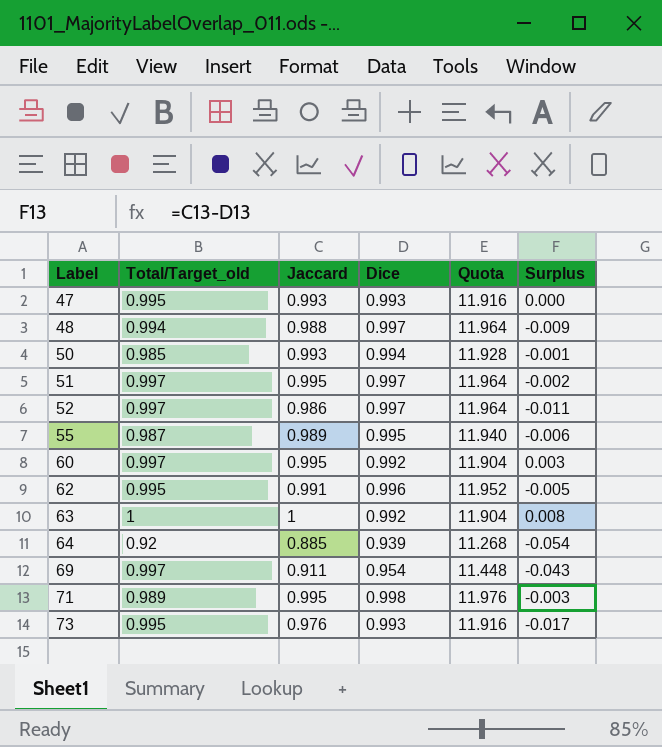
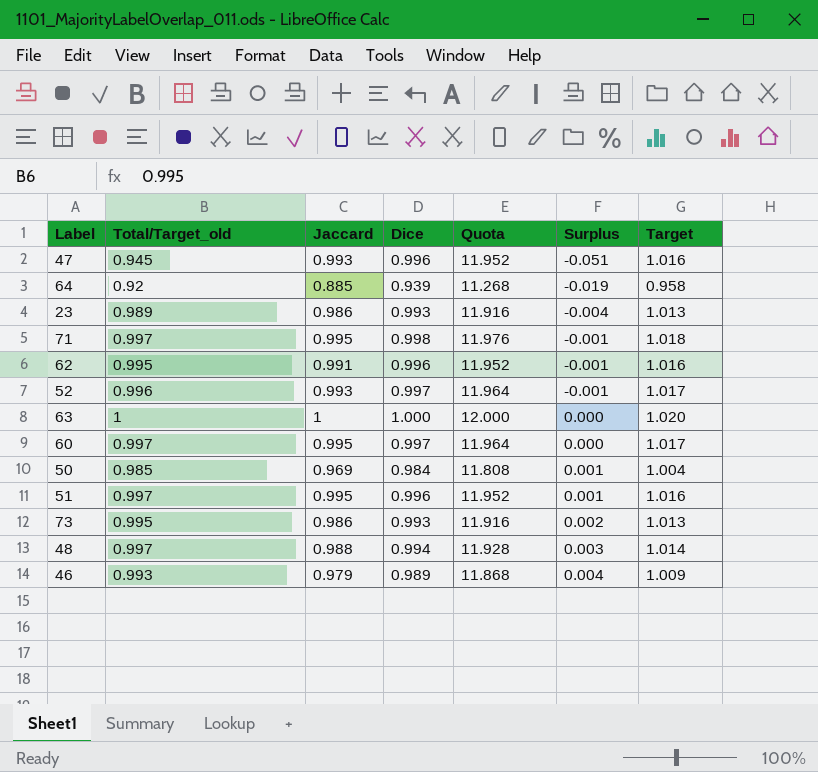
row order: Label ascending -> Surplus ascending
column Surplus | formula: [Jaccard] - [Dice] -> [Total/Target_old] - [Dice]
column Target | formula: none -> [Dice] * 1.02
row 55: 0.987 | 0.989 | 0.995 | 11.940 | -0.006 -> none
row 69: 0.997 | 0.911 | 0.954 | 11.448 | -0.043 -> none
47 | Total/Target_old: 0.995 -> 0.945
47 | Dice: 0.993 -> 0.996
47 | Quota: 11.916 -> 11.952
row 23: none -> 0.989 | 0.986 | 0.993 | 11.916 | -0.004 | 1.013
71 | Total/Target_old: 0.989 -> 0.997
52 | Total/Target_old: 0.997 -> 0.996
52 | Jaccard: 0.986 -> 0.993
63 | Dice: 0.992 -> 1.000
63 | Quota: 11.904 -> 12.000
60 | Dice: 0.992 -> 0.997
60 | Quota: 11.904 -> 11.964
50 | Jaccard: 0.993 -> 0.969
50 | Dice: 0.994 -> 0.984
50 | Quota: 11.928 -> 11.808
51 | Dice: 0.997 -> 0.996
51 | Quota: 11.964 -> 11.952
73 | Jaccard: 0.976 -> 0.986
48 | Total/Target_old: 0.994 -> 0.997
48 | Dice: 0.997 -> 0.994
48 | Quota: 11.964 -> 11.928
row 46: none -> 0.993 | 0.979 | 0.989 | 11.868 | 0.004 | 1.009

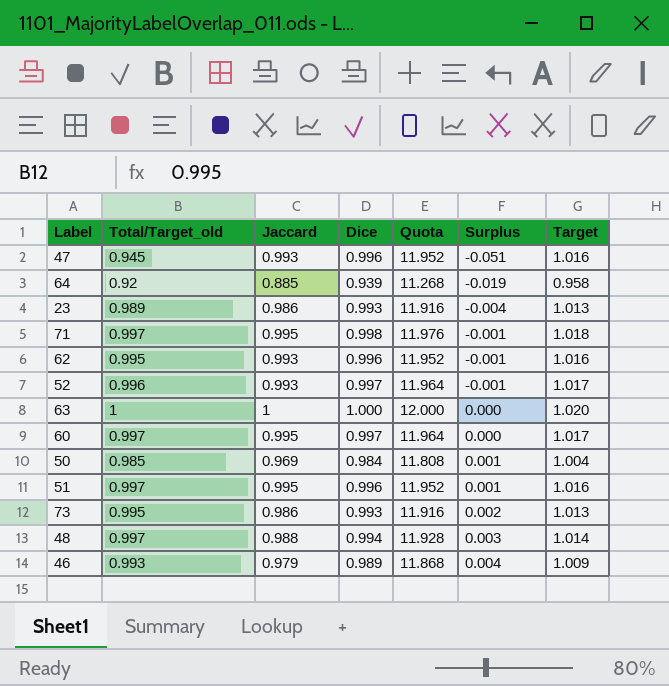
62 | Jaccard: 0.991 -> 0.993

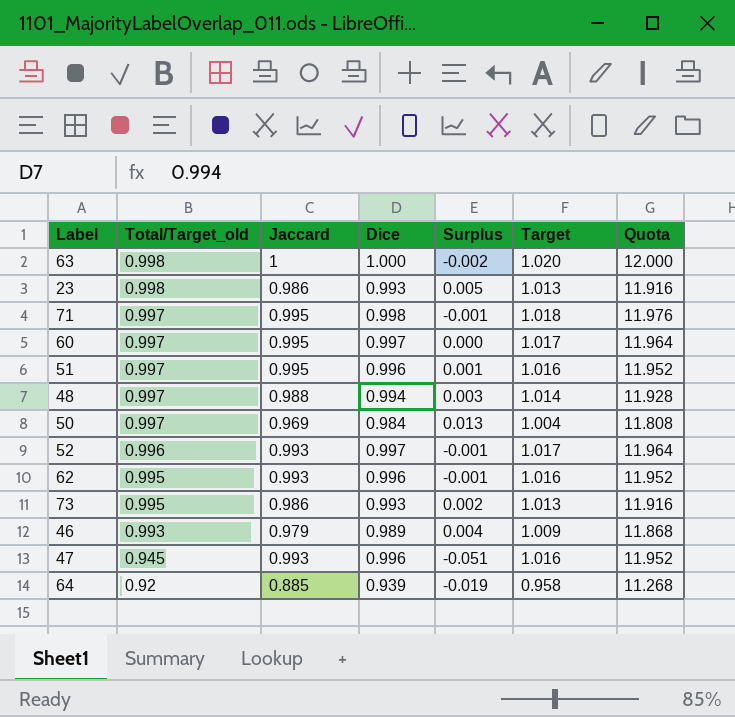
row order: Surplus ascending -> Total/Target_old descending
column Quota | position: 5 -> 7
63 | Total/Target_old: 1 -> 0.998
63 | Surplus: 0.000 -> -0.002
23 | Total/Target_old: 0.989 -> 0.998
23 | Surplus: -0.004 -> 0.005
50 | Total/Target_old: 0.985 -> 0.997
50 | Surplus: 0.001 -> 0.013

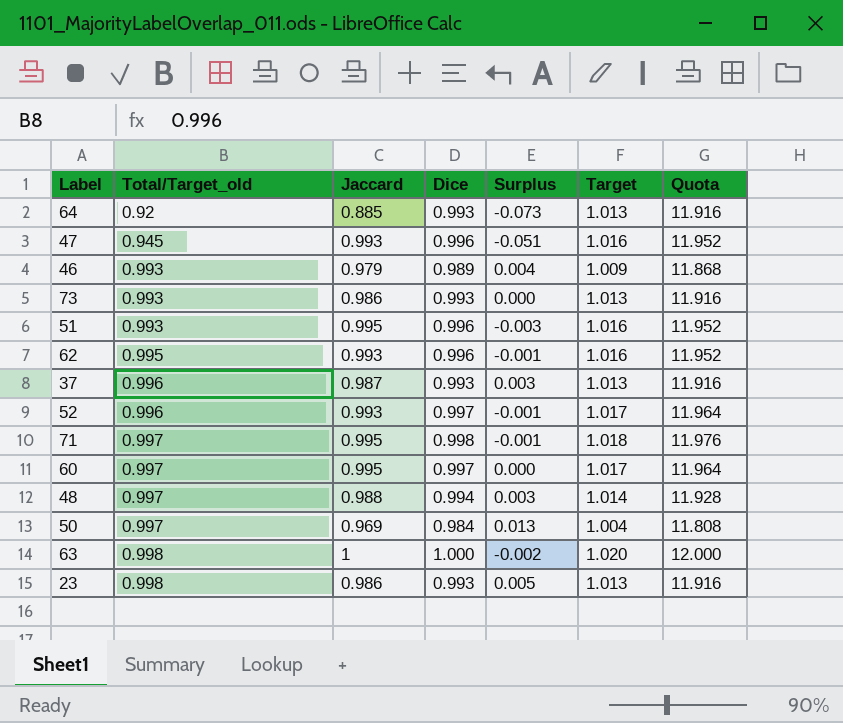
row order: Total/Target_old descending -> Total/Target_old ascending
64 | Dice: 0.939 -> 0.993
64 | Surplus: -0.019 -> -0.073
64 | Target: 0.958 -> 1.013
64 | Quota: 11.268 -> 11.916
73 | Total/Target_old: 0.995 -> 0.993
73 | Surplus: 0.002 -> 0.000
51 | Total/Target_old: 0.997 -> 0.993
51 | Surplus: 0.001 -> -0.003
row 37: none -> 0.996 | 0.987 | 0.993 | 0.003 | 1.013 | 11.916

